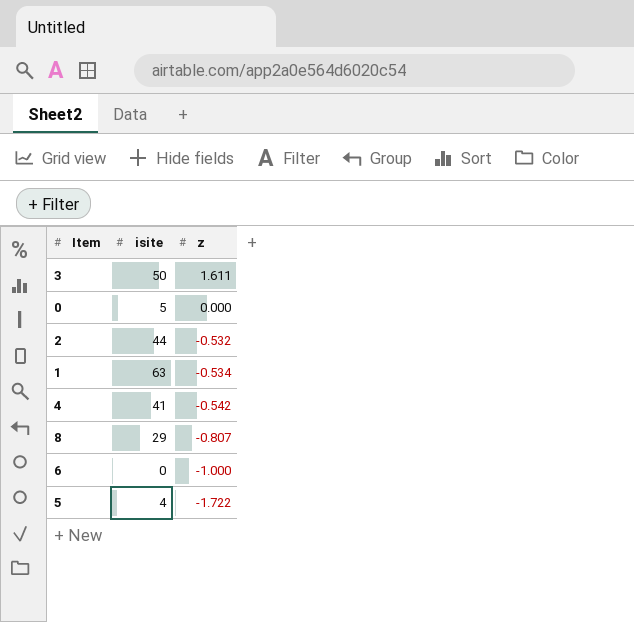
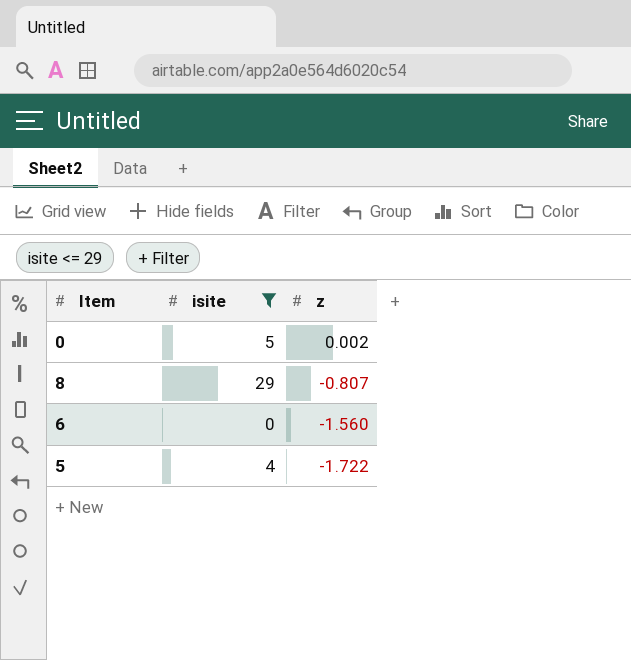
filter: none -> isite <= 29
0 | z: 0.000 -> 0.002
6 | z: -1.000 -> -1.560

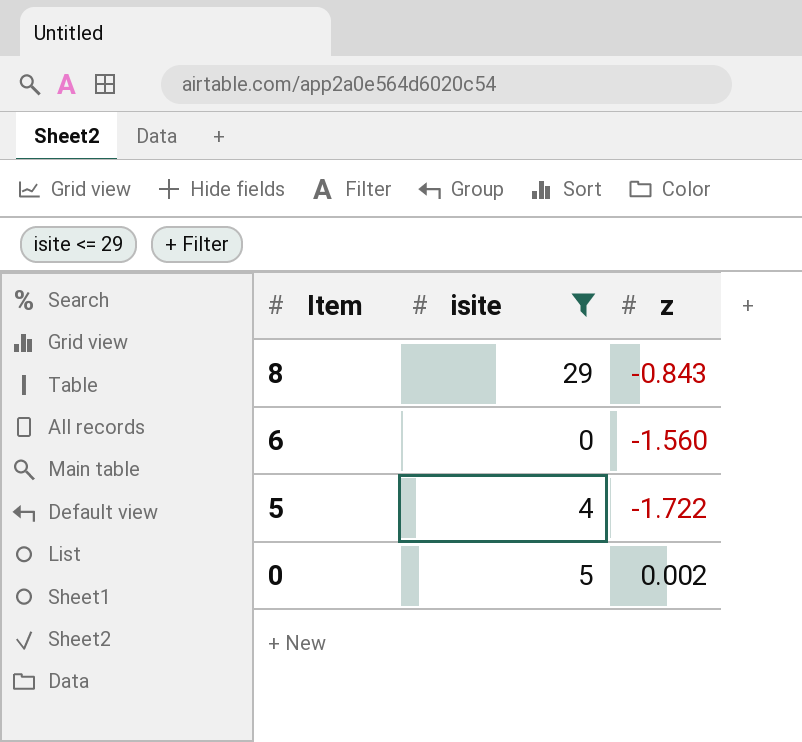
row order: z descending -> Item descending
8 | z: -0.807 -> -0.843

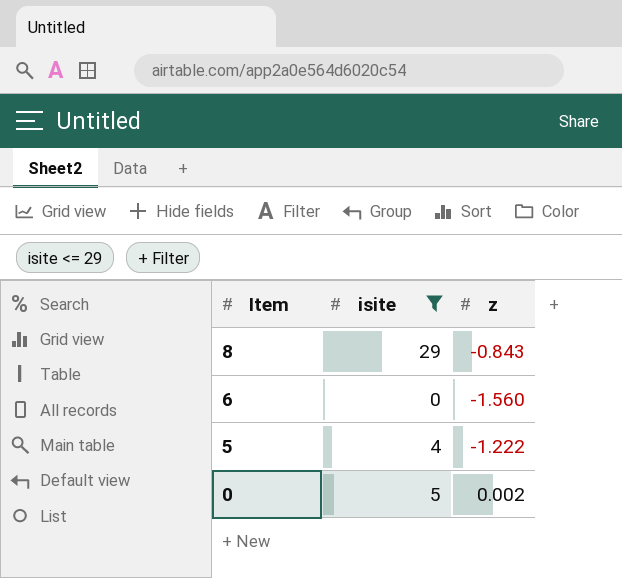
5 | z: -1.722 -> -1.222

